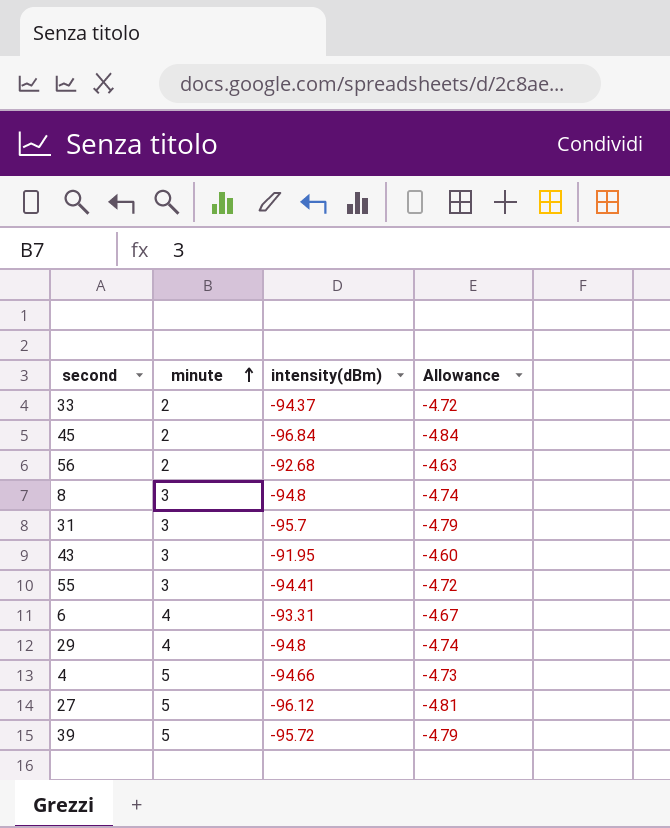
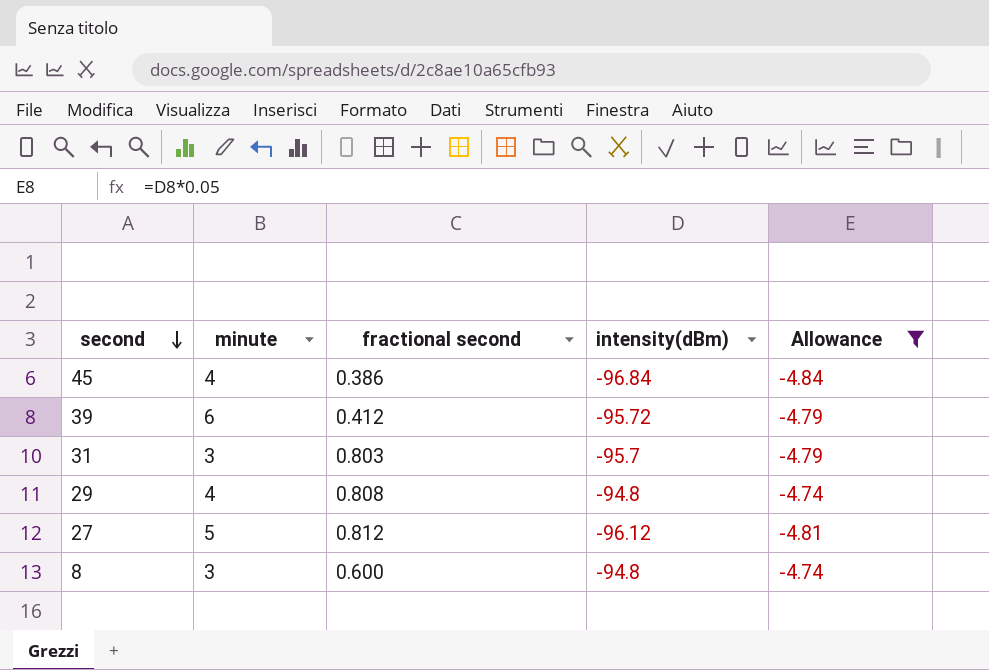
filter: none -> Allowance <= -4.74
row order: minute ascending -> second descending
column fractional second | position: none -> 3
45 | minute: 2 -> 4
39 | minute: 5 -> 6

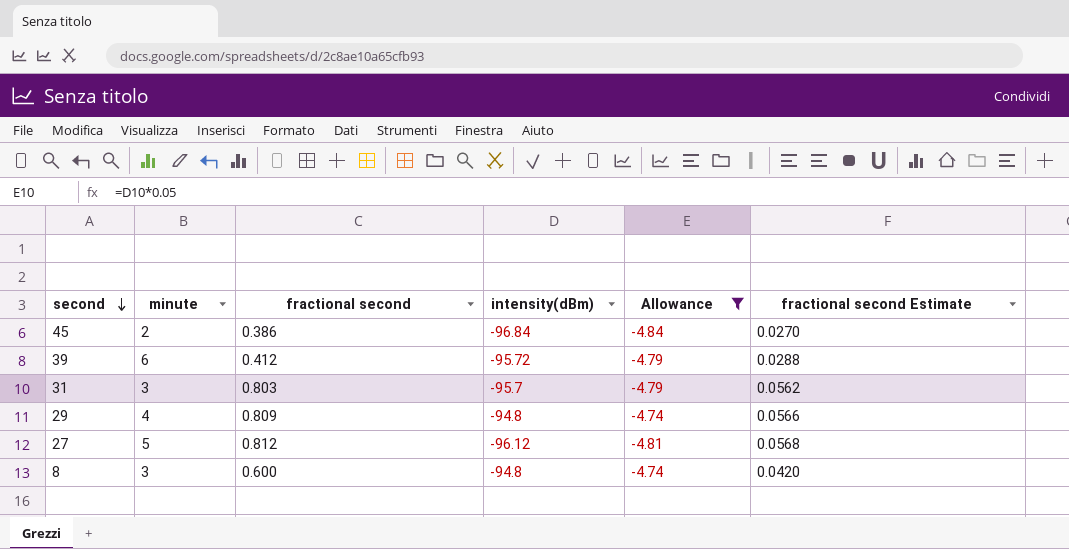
column fractional second Estimate | formula: none -> [fractional second] * 0.07
45 | minute: 4 -> 2
29 | fractional second: 0.808 -> 0.809

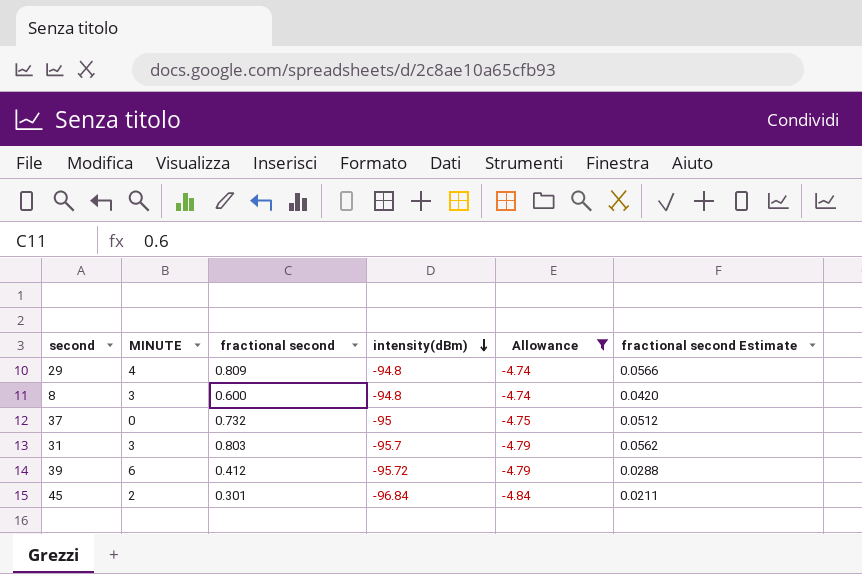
row order: second descending -> intensity(dBm) descending
column name: minute -> MINUTE
row 27: 5 | 0.812 | -96.12 | -4.81 | 0.0568 -> none
row 37: none -> 0 | 0.732 | -95 | -4.75 | 0.0512
45 | fractional second: 0.386 -> 0.301
45 | fractional second Estimate: 0.0270 -> 0.0211

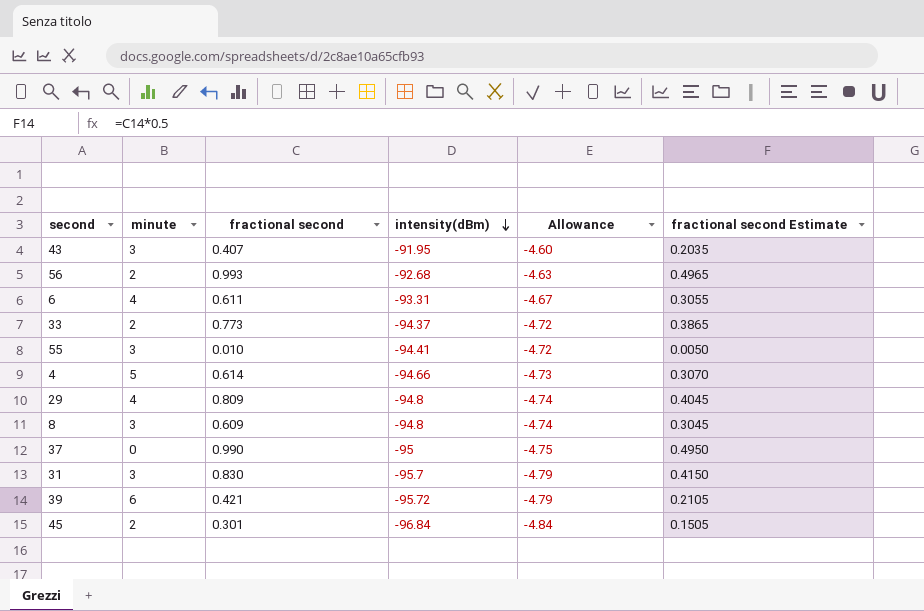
filter: Allowance <= -4.74 -> none
column name: MINUTE -> minute
column fractional second Estimate | formula: [fractional second] * 0.07 -> [fractional second] * 0.5
8 | fractional second: 0.600 -> 0.609
37 | fractional second: 0.732 -> 0.990
31 | fractional second: 0.803 -> 0.830
39 | fractional second: 0.412 -> 0.421

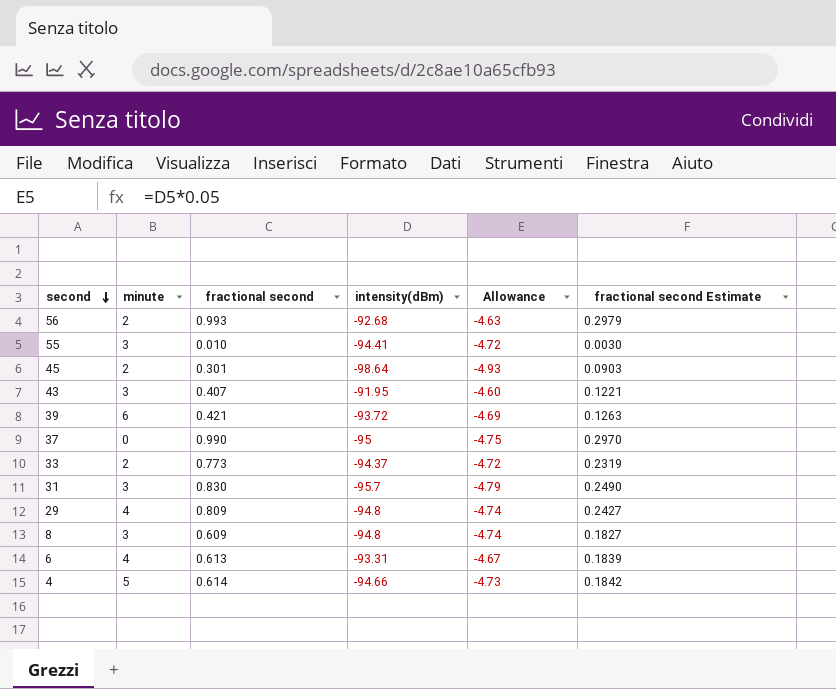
row order: intensity(dBm) descending -> second descending
column fractional second Estimate | formula: [fractional second] * 0.5 -> [fractional second] * 0.3
45 | intensity(dBm): -96.84 -> -98.64
45 | Allowance: -4.84 -> -4.93
39 | intensity(dBm): -95.72 -> -93.72
39 | Allowance: -4.79 -> -4.69
6 | fractional second: 0.611 -> 0.613

